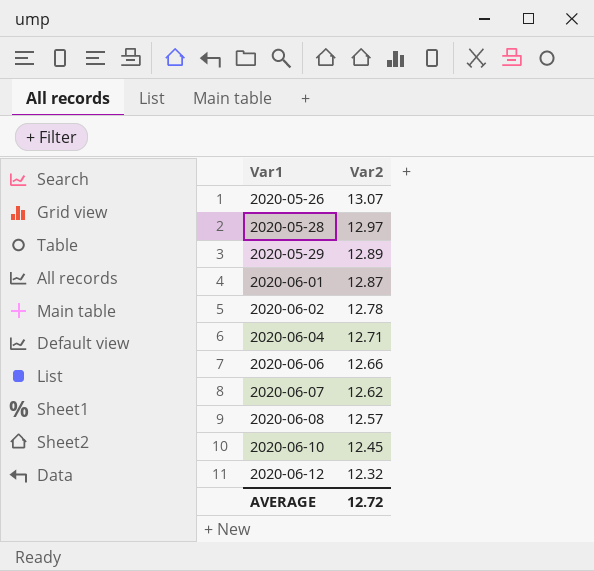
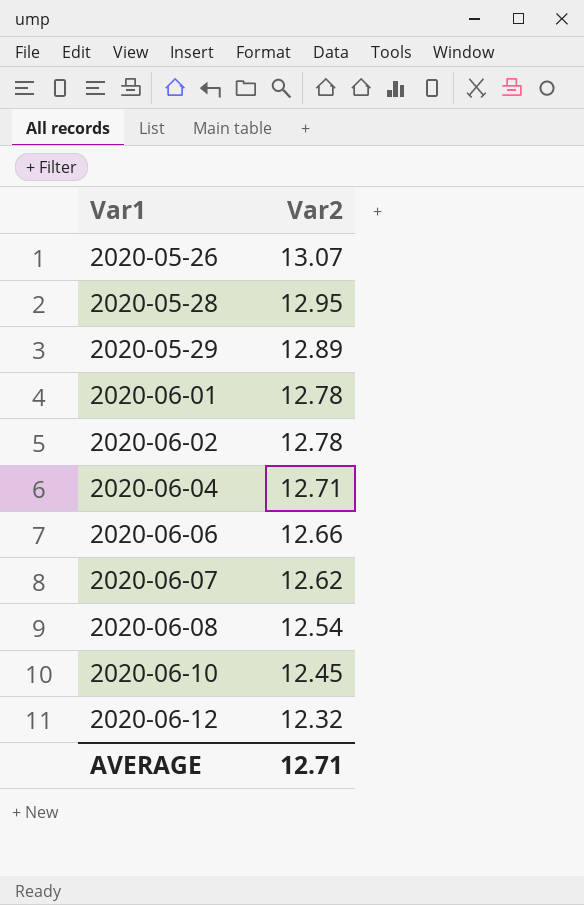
2020-05-28 | Var2: 12.97 -> 12.95
2020-06-01 | Var2: 12.87 -> 12.78
2020-06-08 | Var2: 12.57 -> 12.54
AVERAGE | Var2: 12.72 -> 12.71

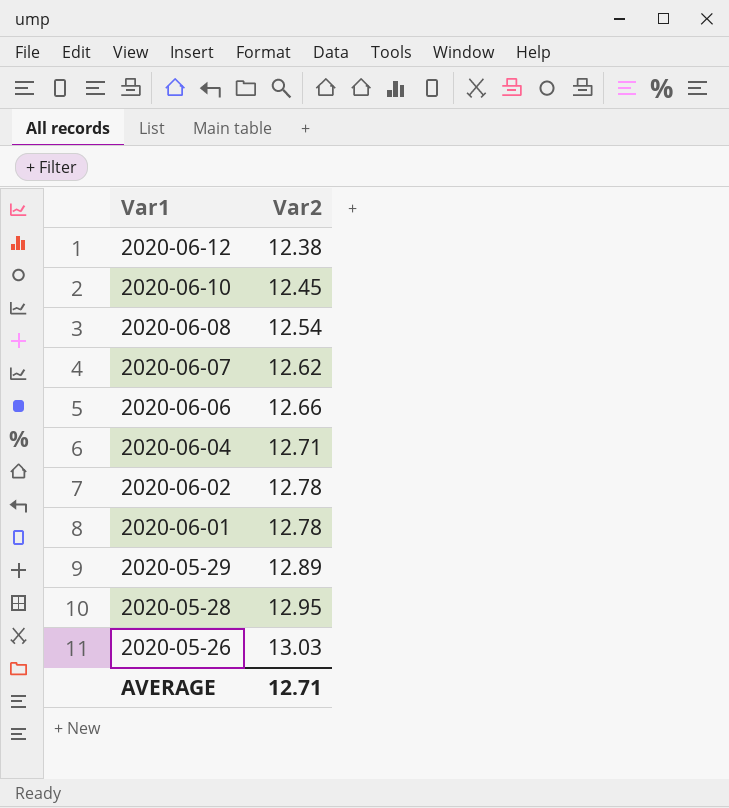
row order: Var1 ascending -> Var1 descending
2020-06-12 | Var2: 12.32 -> 12.38
2020-05-26 | Var2: 13.07 -> 13.03

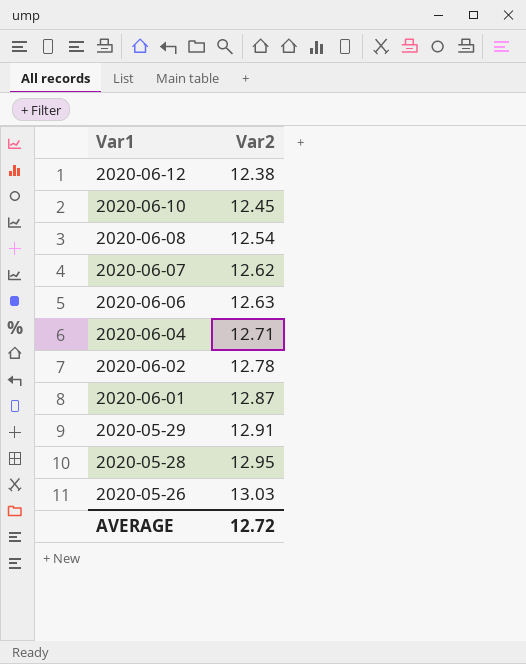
2020-06-06 | Var2: 12.66 -> 12.63
2020-06-01 | Var2: 12.78 -> 12.87
2020-05-29 | Var2: 12.89 -> 12.91
AVERAGE | Var2: 12.71 -> 12.72

